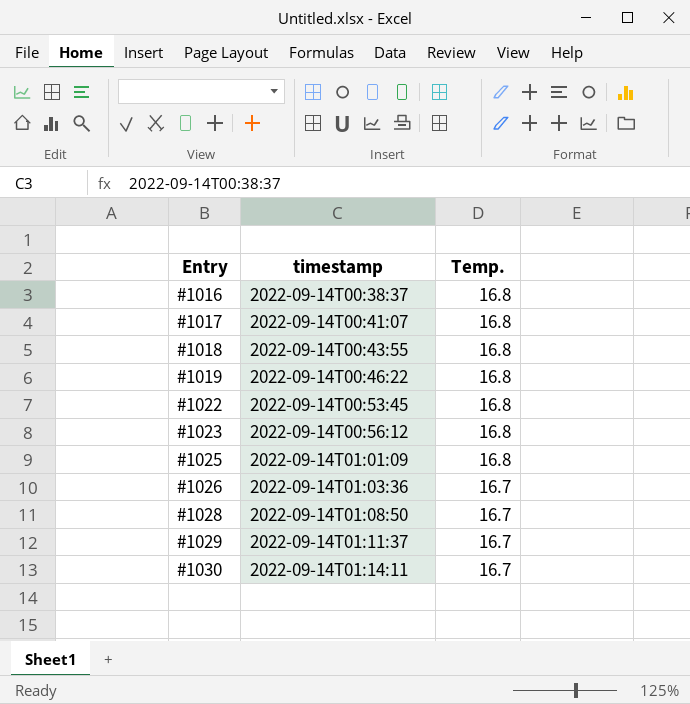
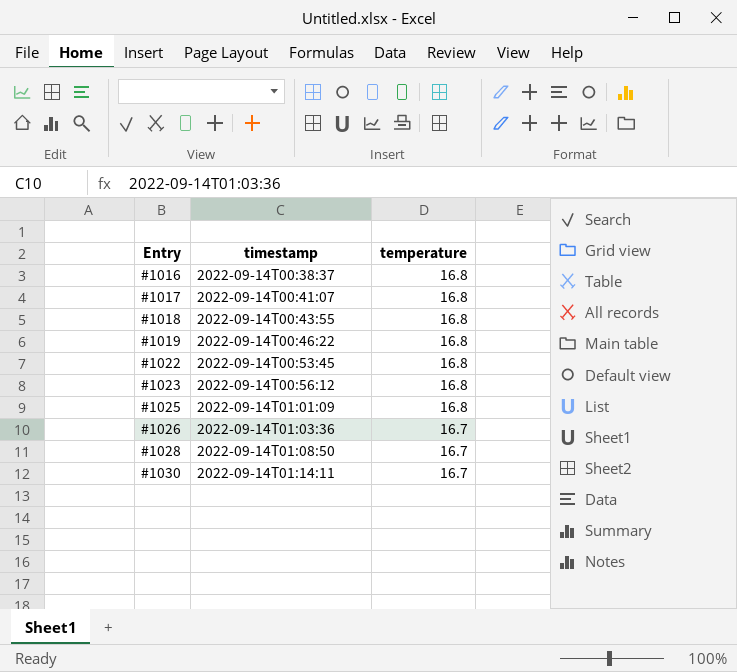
column name: Temp. -> temperature
row #1029: 2022-09-14T01:11:37 | 16.7 -> none

